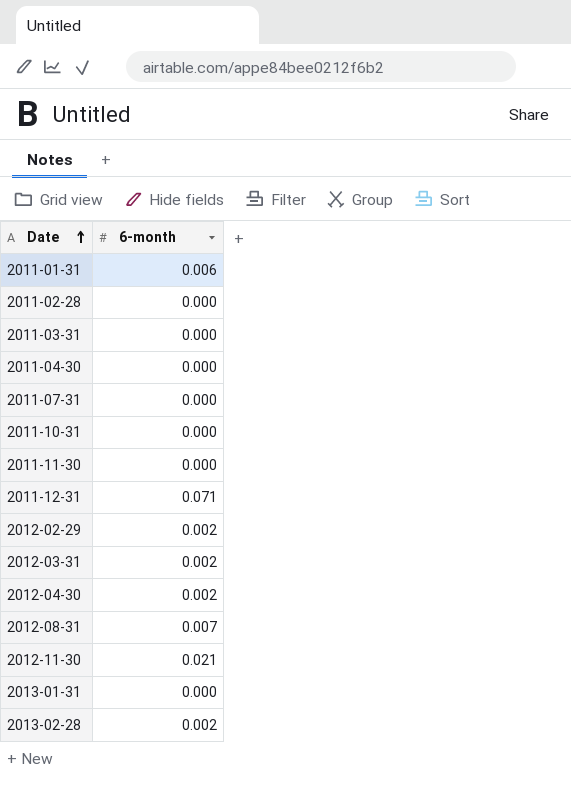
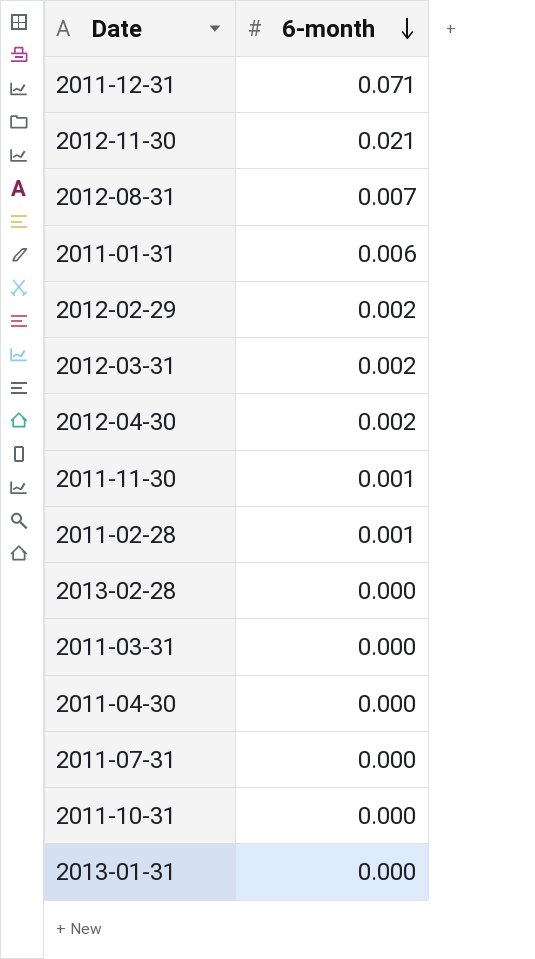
row order: Date ascending -> 6-month descending
2011-11-30 | 6-month: 0.000 -> 0.001
2011-02-28 | 6-month: 0.000 -> 0.001
2013-02-28 | 6-month: 0.002 -> 0.000

